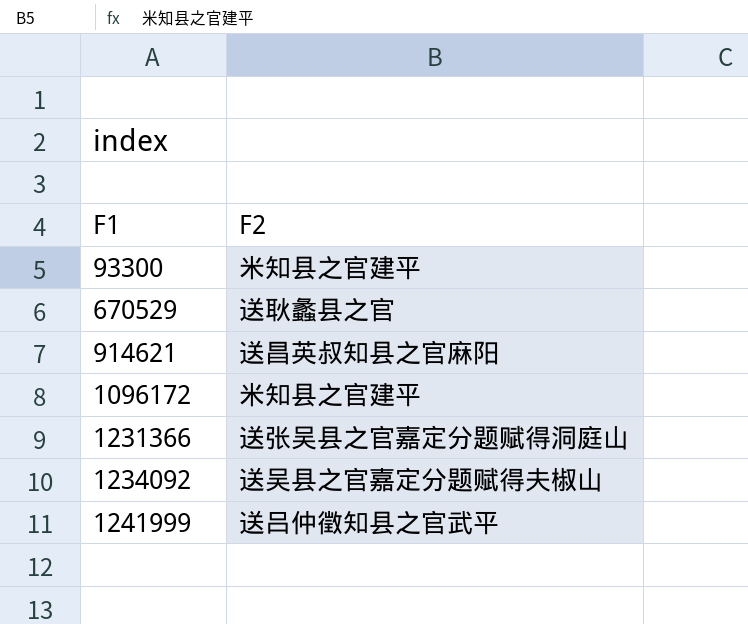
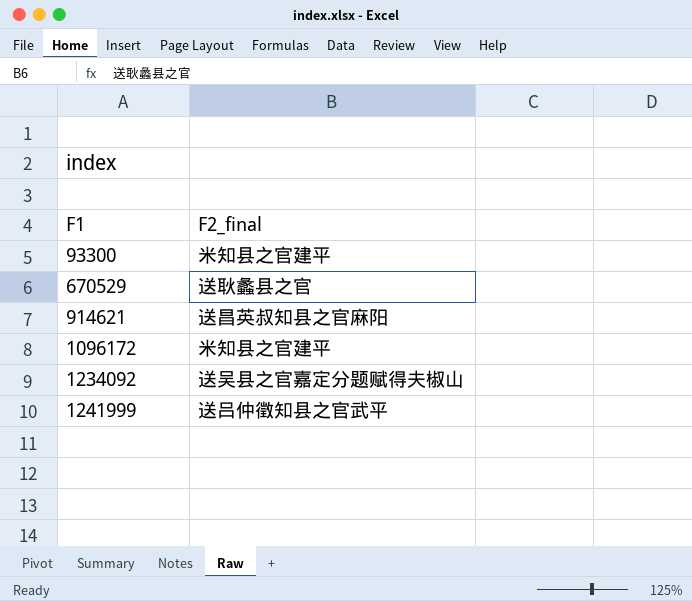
column name: F2 -> F2_final
row 1231366: 送张吴县之官嘉定分题赋得洞庭山 -> none

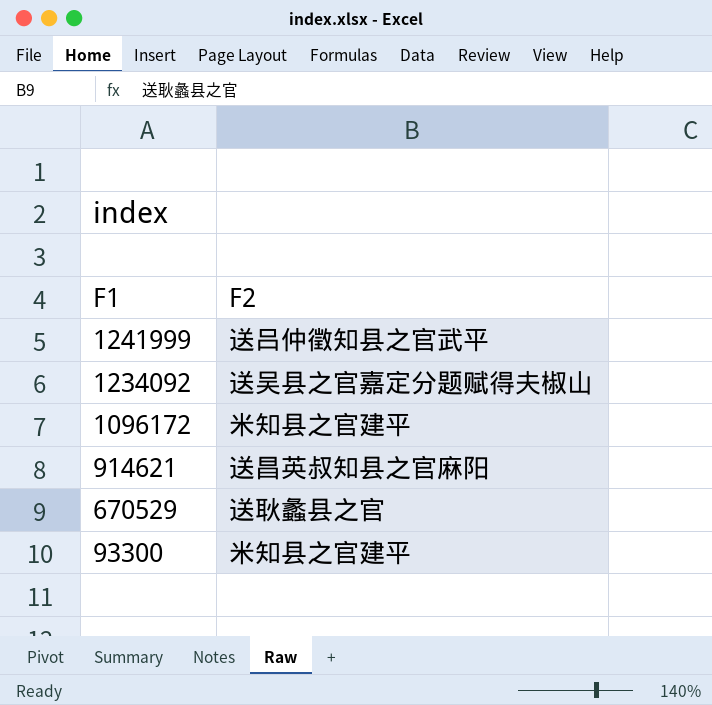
row order: F1 ascending -> F1 descending
column name: F2_final -> F2

